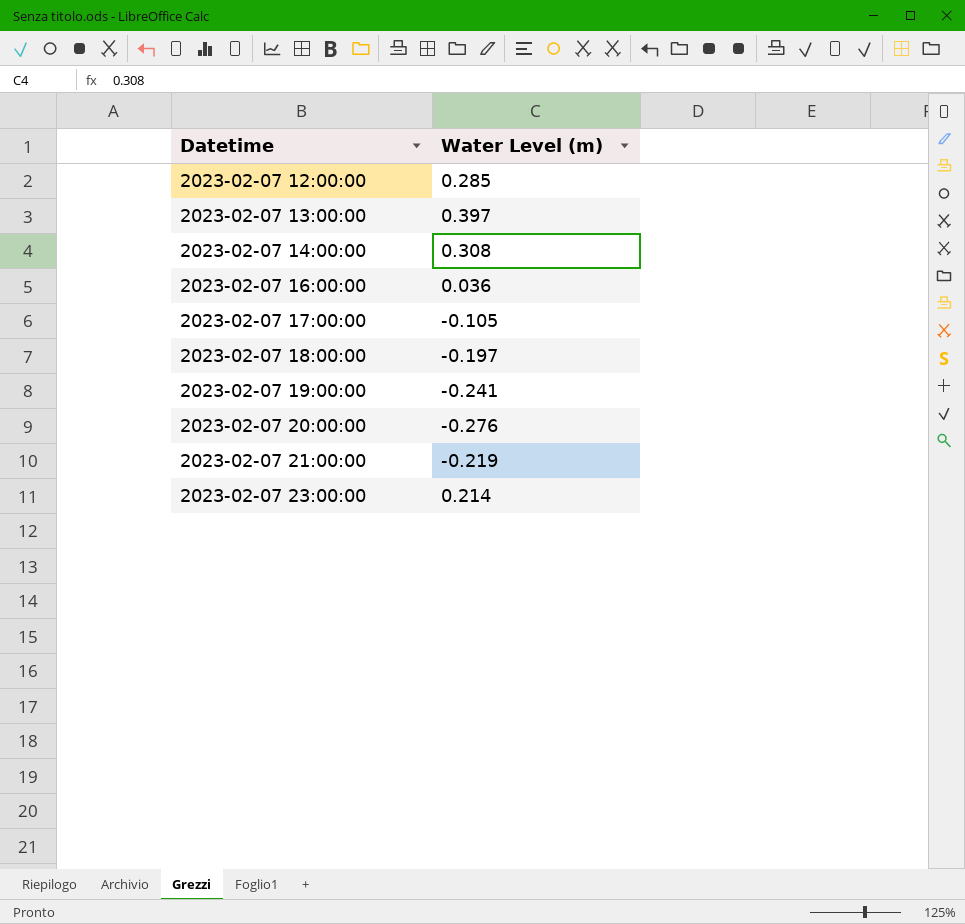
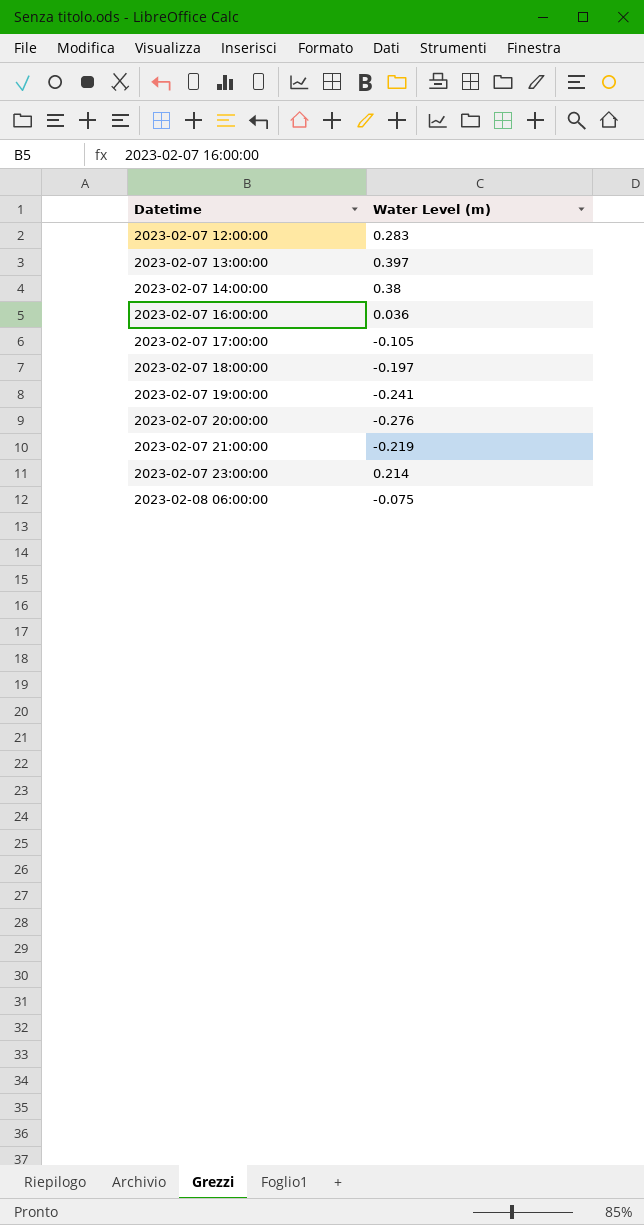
2023-02-07 12:00:00 | Water Level (m): 0.285 -> 0.283
2023-02-07 14:00:00 | Water Level (m): 0.308 -> 0.38
row 2023-02-08 06:00:00: none -> -0.075

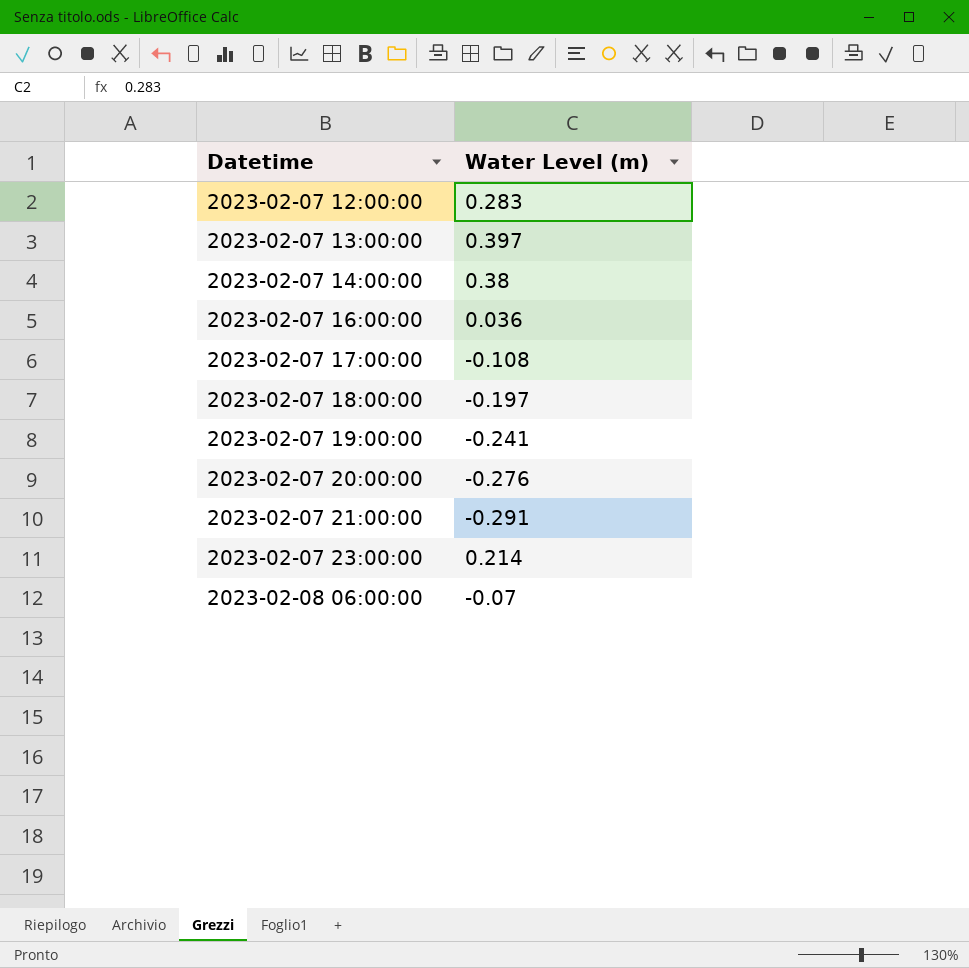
2023-02-07 17:00:00 | Water Level (m): -0.105 -> -0.108
2023-02-07 21:00:00 | Water Level (m): -0.219 -> -0.291
2023-02-08 06:00:00 | Water Level (m): -0.075 -> -0.07

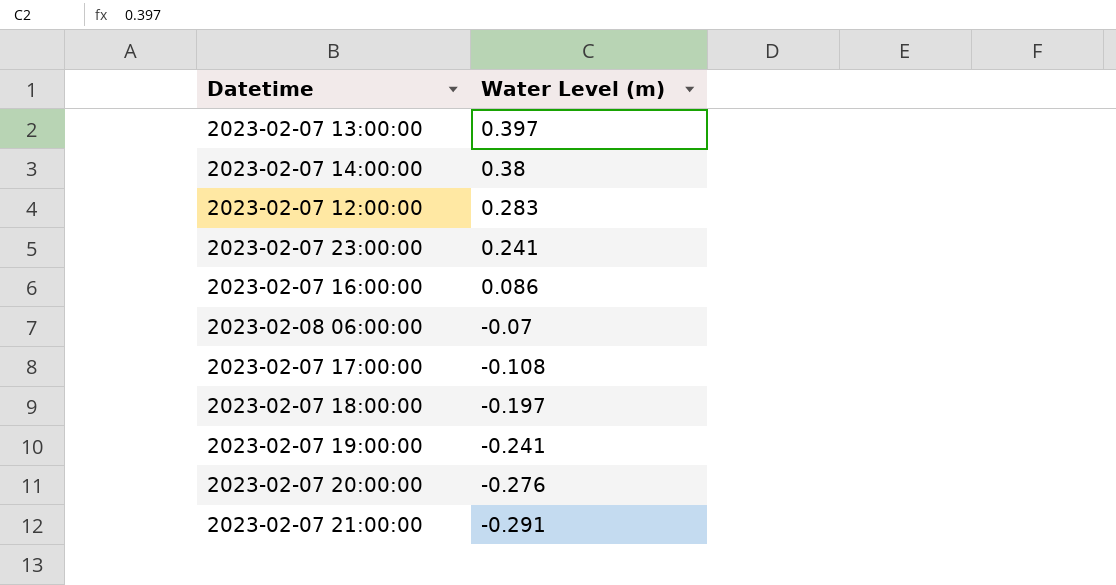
row order: Datetime ascending -> Water Level (m) descending
2023-02-07 23:00:00 | Water Level (m): 0.214 -> 0.241
2023-02-07 16:00:00 | Water Level (m): 0.036 -> 0.086

